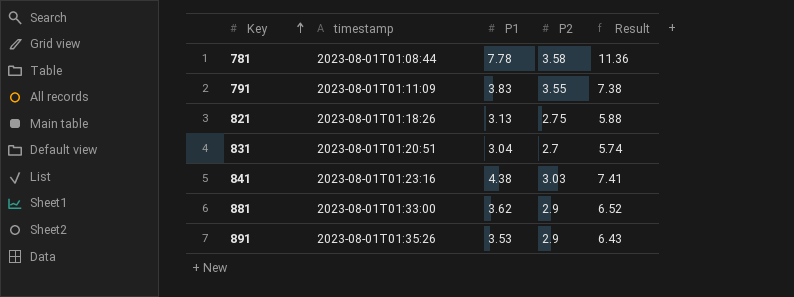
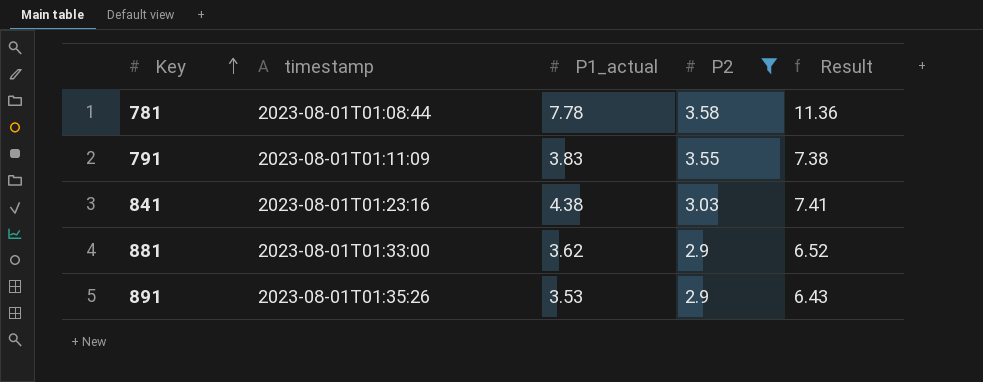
filter: none -> P2 >= 2.9
column name: P1 -> P1_actual

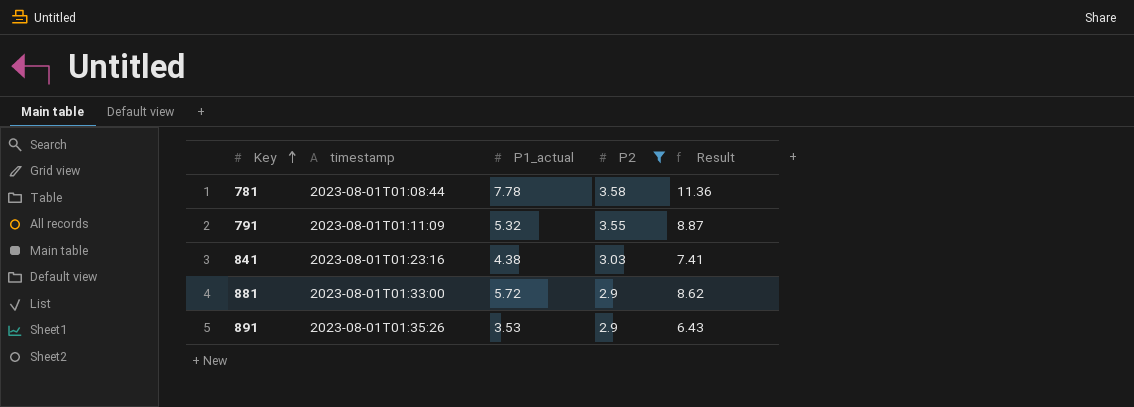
791 | P1_actual: 3.83 -> 5.32
791 | Result: 7.38 -> 8.87
881 | P1_actual: 3.62 -> 5.72
881 | Result: 6.52 -> 8.62

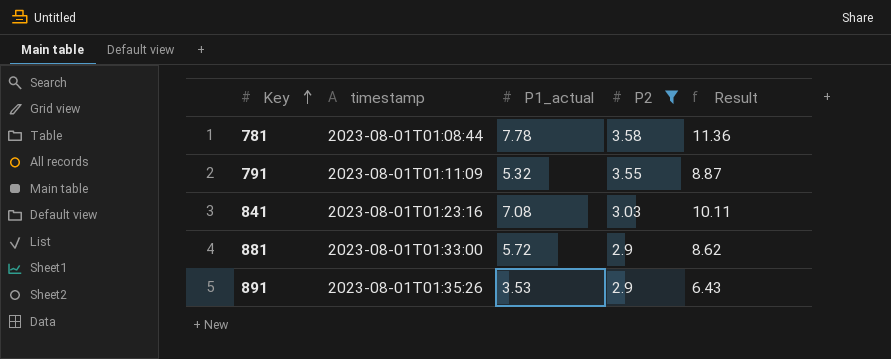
841 | P1_actual: 4.38 -> 7.08
841 | Result: 7.41 -> 10.11

